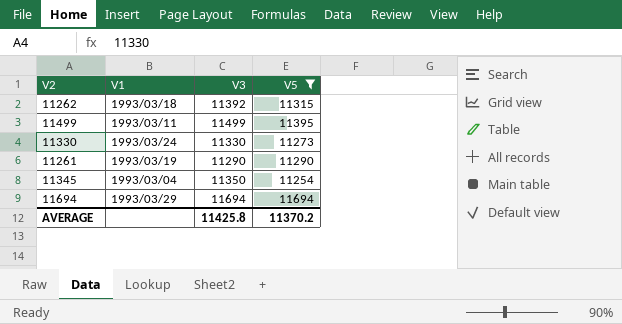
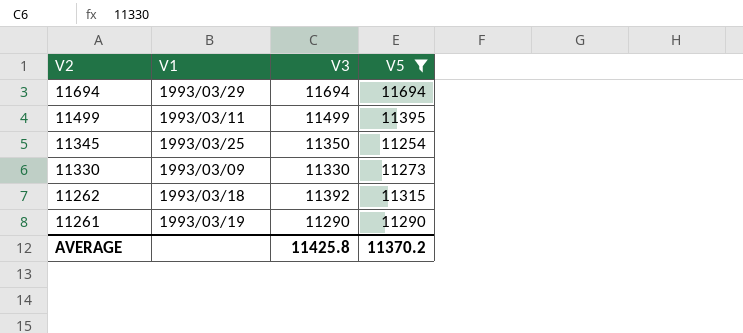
row order: none -> V2 descending
11345 | V1: 1993/03/04 -> 1993/03/25
11330 | V1: 1993/03/24 -> 1993/03/09

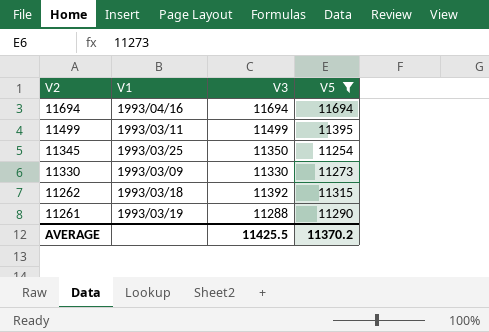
11694 | V1: 1993/03/29 -> 1993/04/16
11261 | V3: 11290 -> 11288
AVERAGE | V3: 11425.8 -> 11425.5

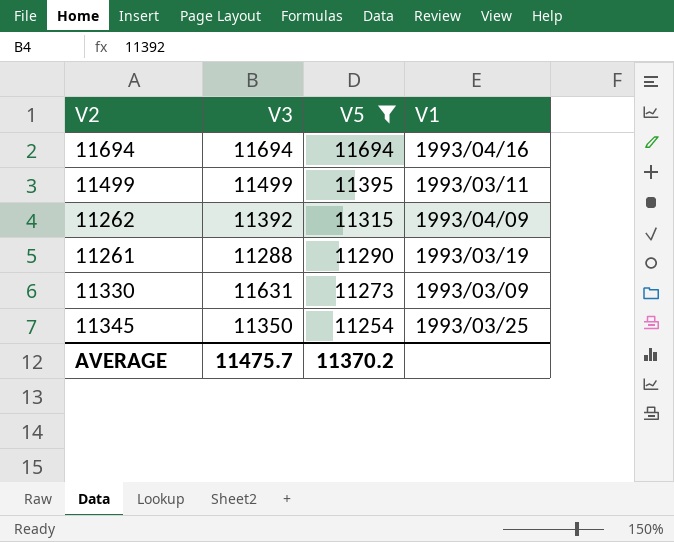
row order: V2 descending -> V5 descending
column V1 | position: 2 -> 4
11262 | V1: 1993/03/18 -> 1993/04/09
11330 | V3: 11330 -> 11631
AVERAGE | V3: 11425.5 -> 11475.7

